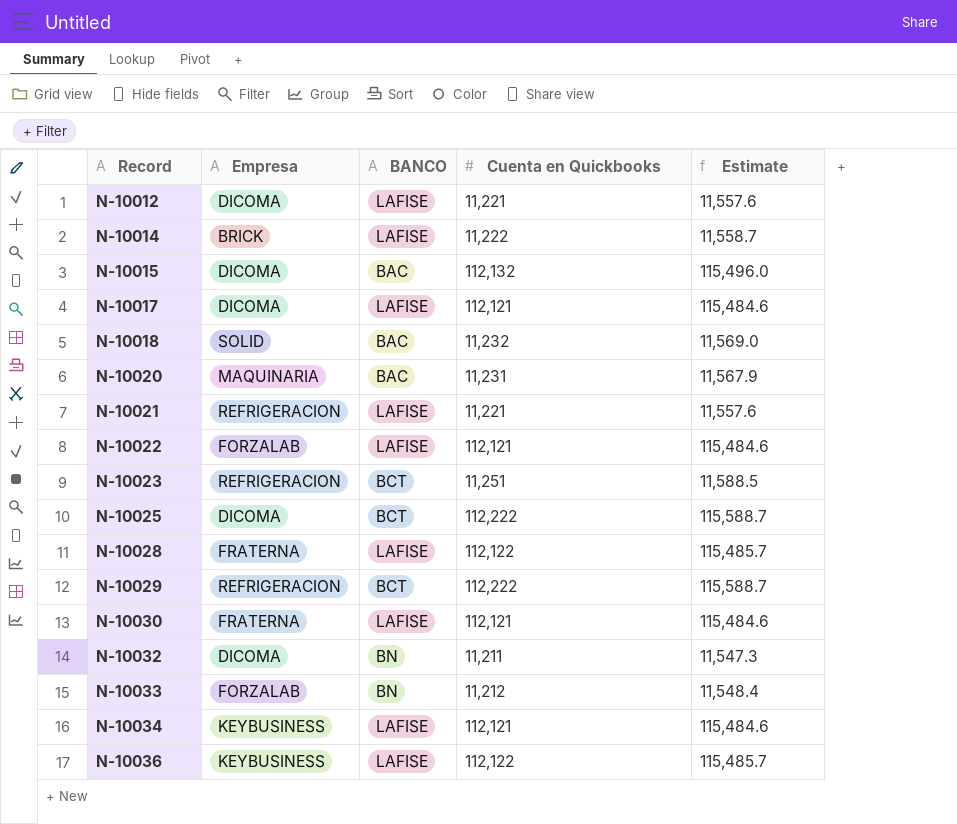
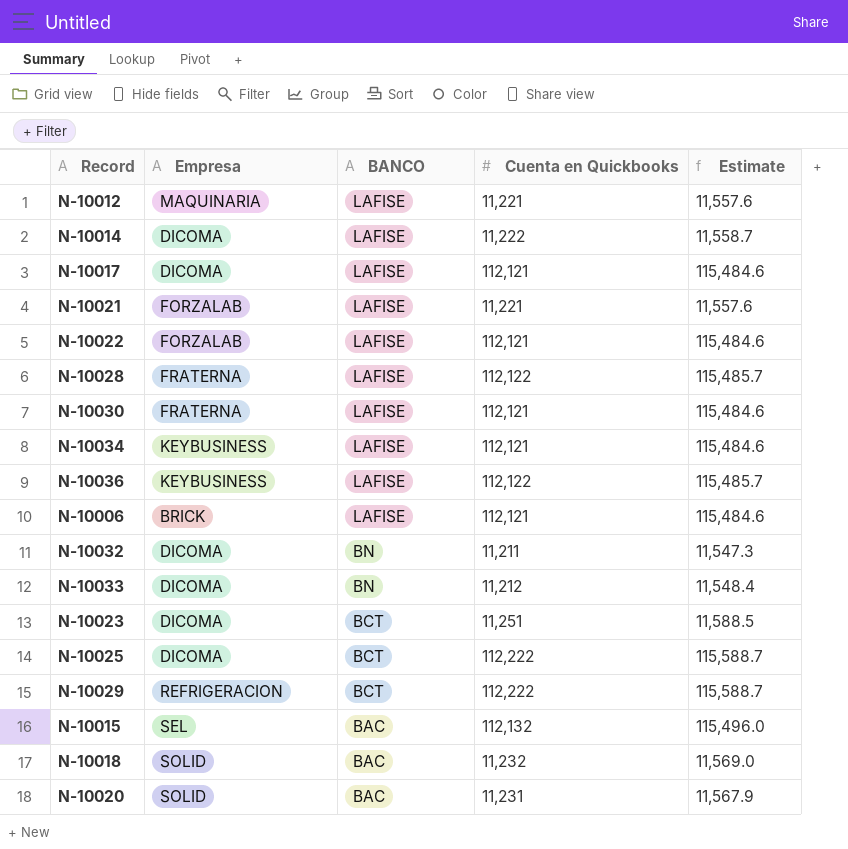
row order: Record ascending -> BANCO descending
N-10012 | Empresa: DICOMA -> MAQUINARIA
N-10014 | Empresa: BRICK -> DICOMA
N-10021 | Empresa: REFRIGERACION -> FORZALAB
row N-10006: none -> BRICK | LAFISE | 112,121 | 115,484.6
N-10033 | Empresa: FORZALAB -> DICOMA
N-10023 | Empresa: REFRIGERACION -> DICOMA
N-10015 | Empresa: DICOMA -> SEL
N-10020 | Empresa: MAQUINARIA -> SOLID

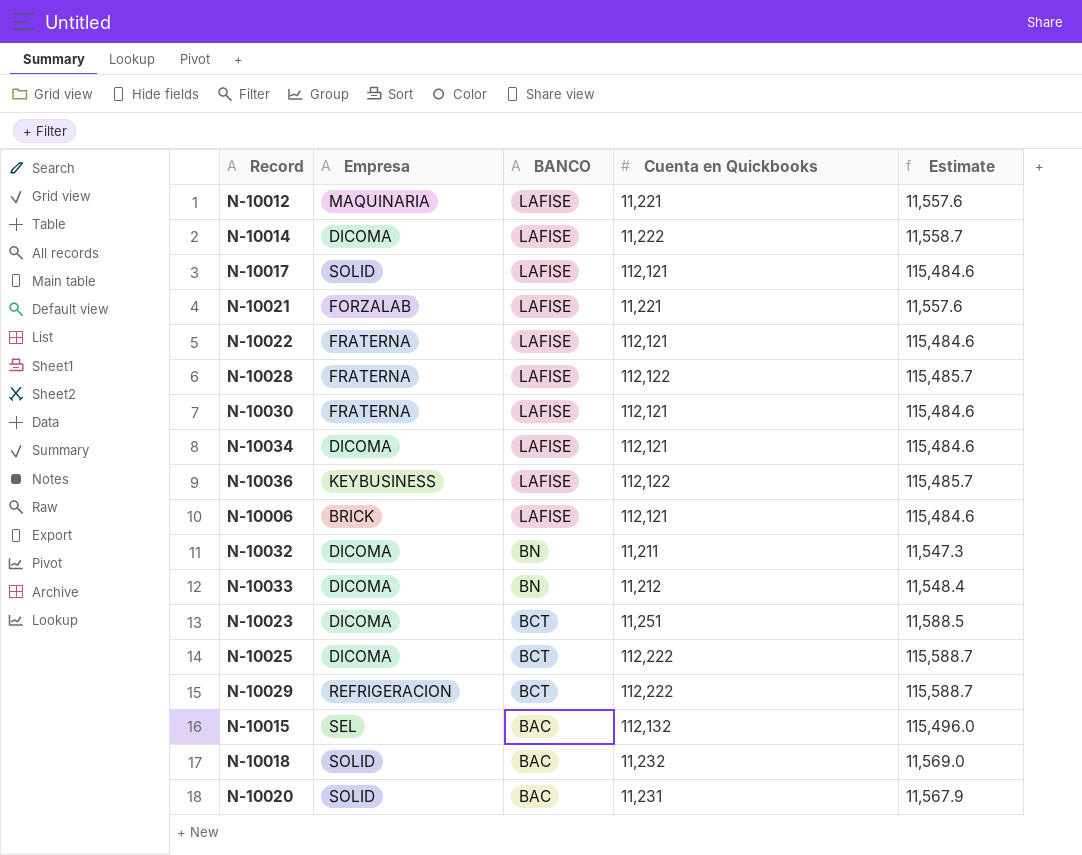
N-10017 | Empresa: DICOMA -> SOLID
N-10022 | Empresa: FORZALAB -> FRATERNA
N-10034 | Empresa: KEYBUSINESS -> DICOMA

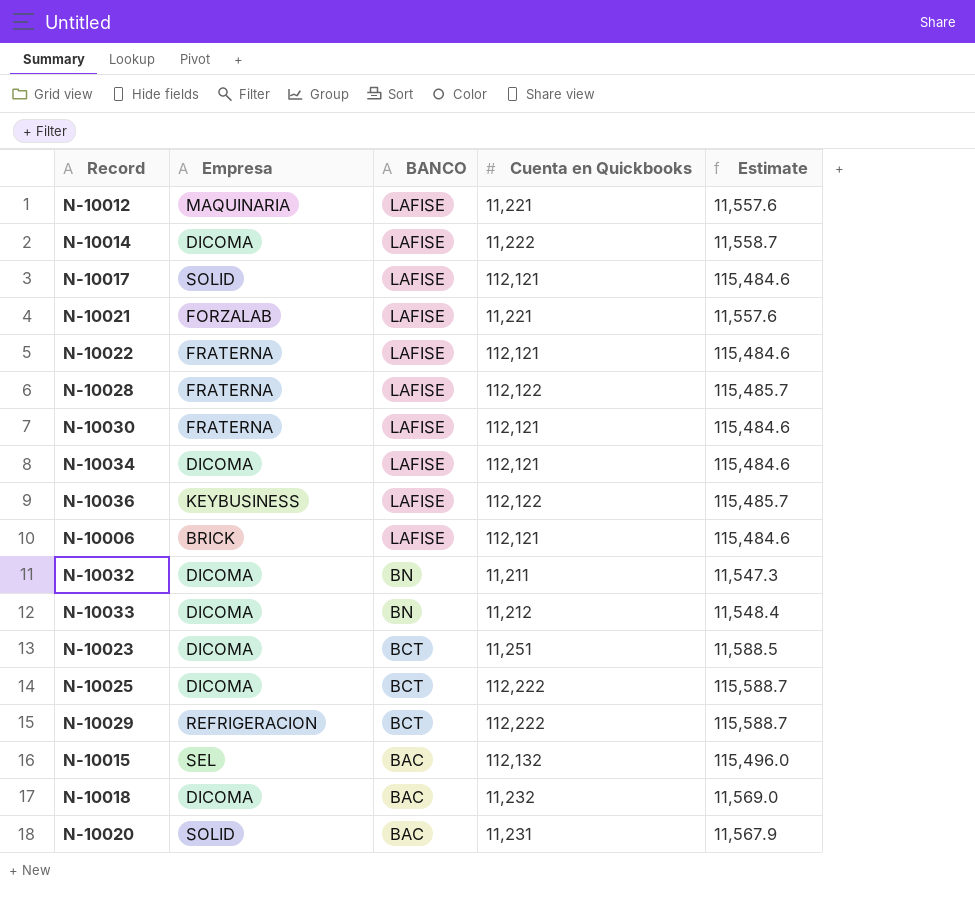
N-10018 | Empresa: SOLID -> DICOMA

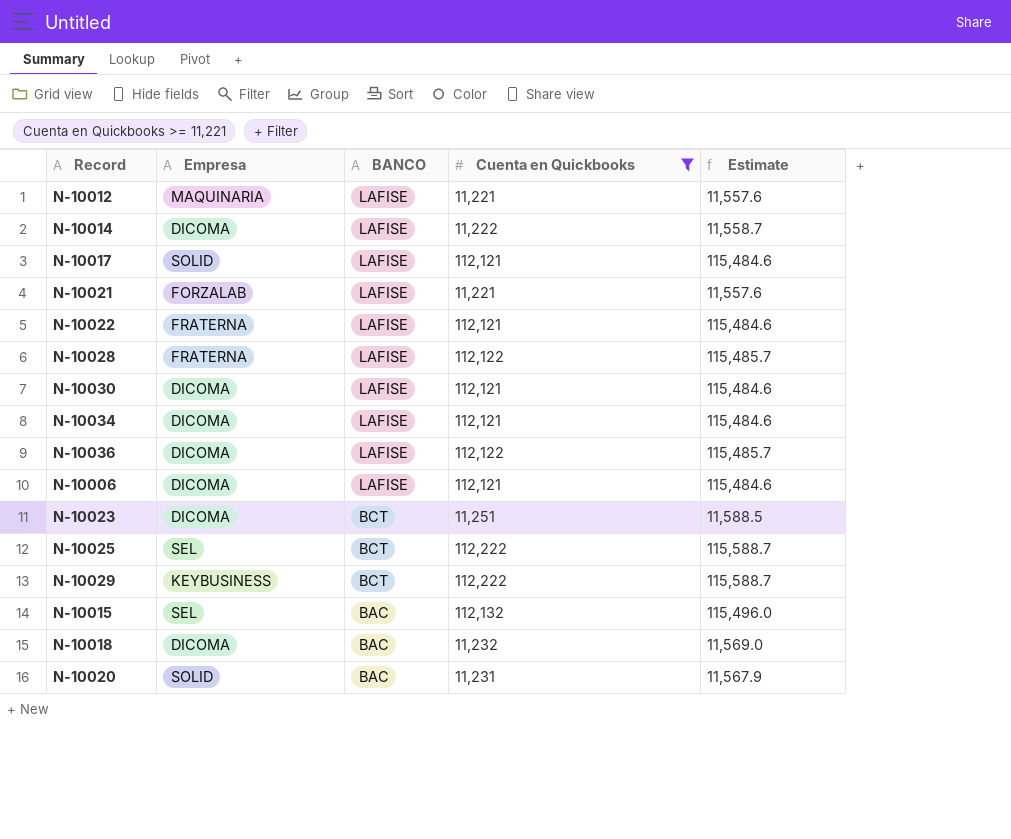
filter: none -> Cuenta en Quickbooks >= 11,221
N-10030 | Empresa: FRATERNA -> DICOMA
N-10036 | Empresa: KEYBUSINESS -> DICOMA
N-10006 | Empresa: BRICK -> DICOMA
N-10025 | Empresa: DICOMA -> SEL
N-10029 | Empresa: REFRIGERACION -> KEYBUSINESS

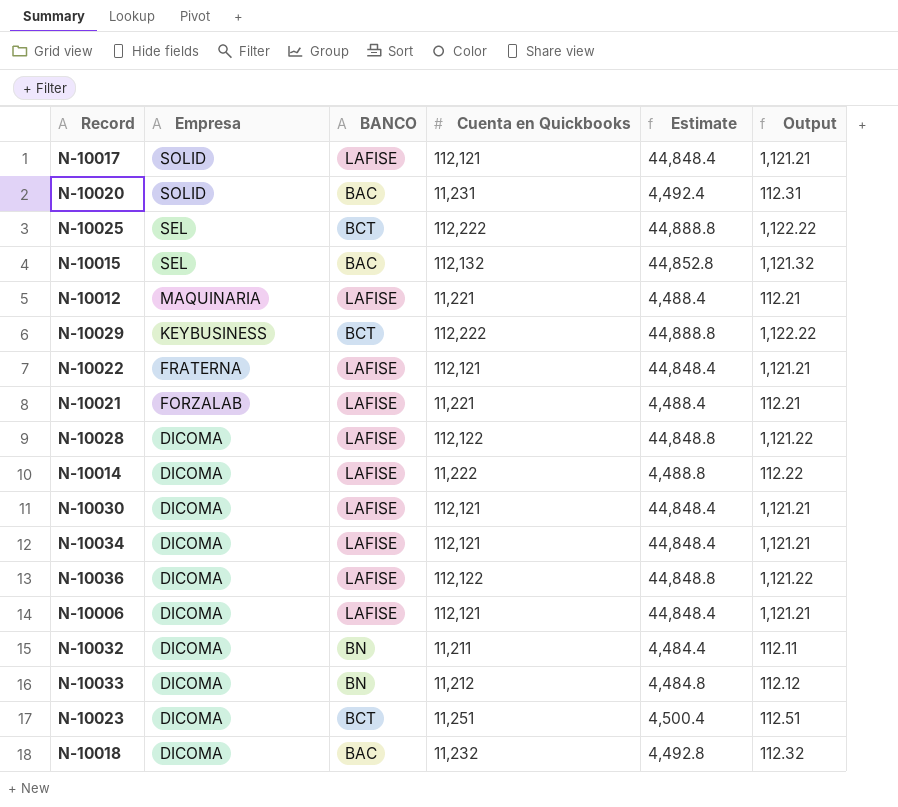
filter: Cuenta en Quickbooks >= 11,221 -> none
row order: BANCO descending -> Empresa descending
column Estimate | formula: [Cuenta en Quickbooks] * 1.03 -> [Cuenta en Quickbooks] * 0.4
column Output | formula: none -> [Cuenta en Quickbooks] * 0.01
N-10028 | Empresa: FRATERNA -> DICOMA

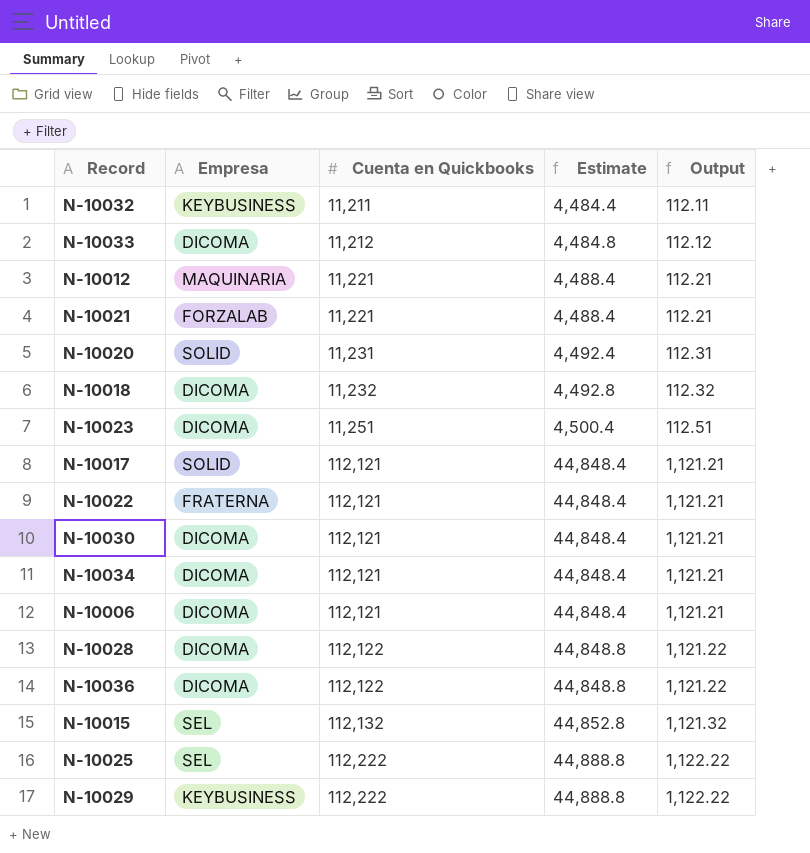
row order: Empresa descending -> Cuenta en Quickbooks ascending
column BANCO | position: 3 -> none
row N-10014: DICOMA | LAFISE | 11,222 | 4,488.8 | 112.22 -> none
N-10032 | Empresa: DICOMA -> KEYBUSINESS

